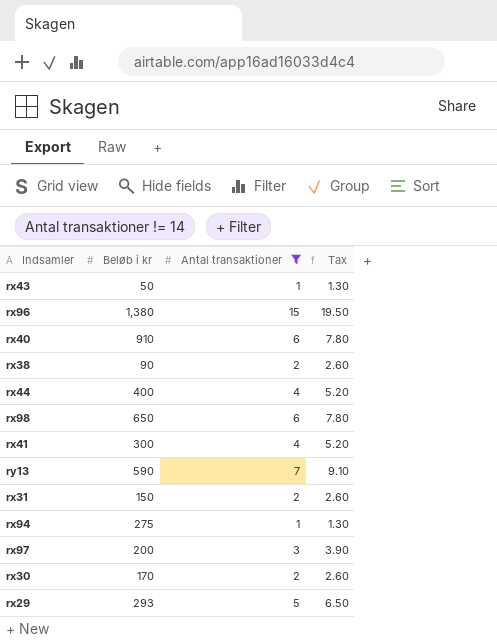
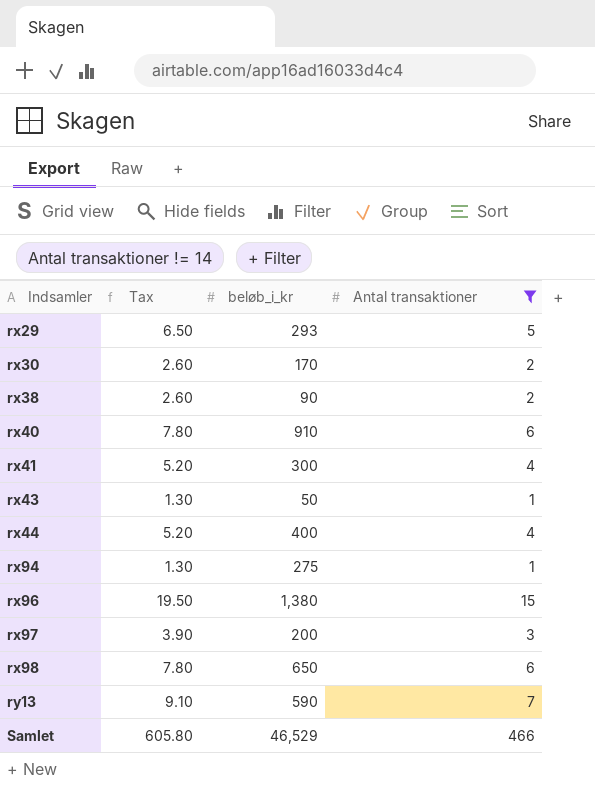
row order: none -> Indsamler ascending
column Tax | position: 4 -> 2
column name: Beløb i kr -> beløb_i_kr
row rx31: 150 | 2 | 2.60 -> none
row Samlet: none -> 605.80 | 46,529 | 466

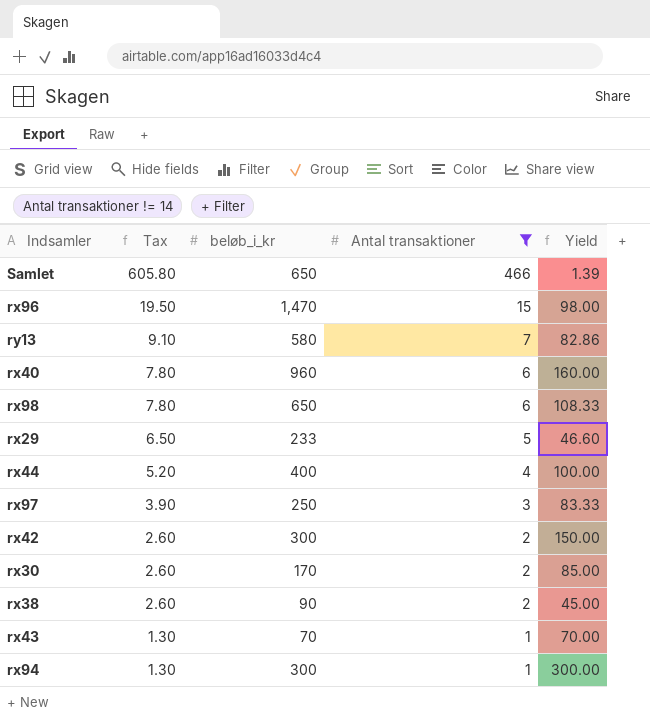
row order: Indsamler ascending -> Tax descending
column Yield | formula: none -> [beløb_i_kr] / [Antal transaktioner]
row rx41: 5.20 | 300 | 4 -> none
Samlet | beløb_i_kr: 46,529 -> 650
rx96 | beløb_i_kr: 1,380 -> 1,470
ry13 | beløb_i_kr: 590 -> 580
rx40 | beløb_i_kr: 910 -> 960
rx29 | beløb_i_kr: 293 -> 233
rx97 | beløb_i_kr: 200 -> 250
row rx42: none -> 2.60 | 300 | 2 | 150.00
rx43 | beløb_i_kr: 50 -> 70
rx94 | beløb_i_kr: 275 -> 300

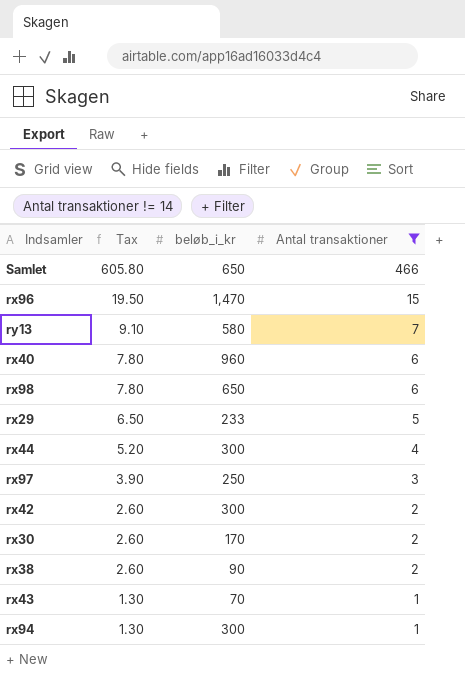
column Yield | formula: [beløb_i_kr] / [Antal transaktioner] -> none
rx44 | beløb_i_kr: 400 -> 300

